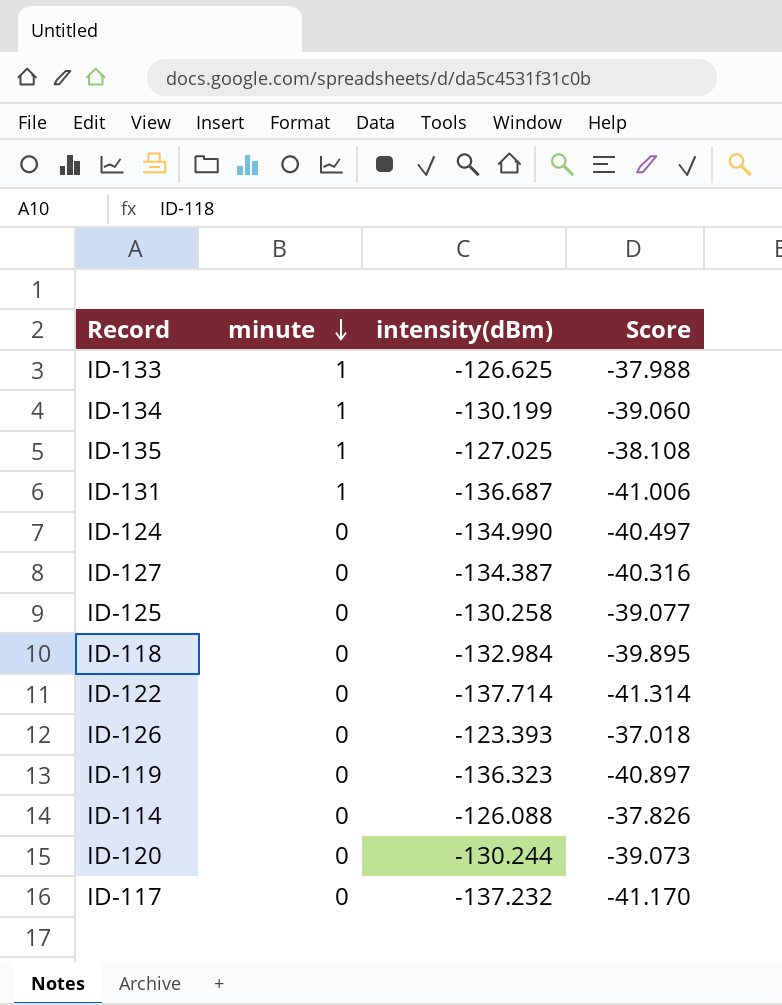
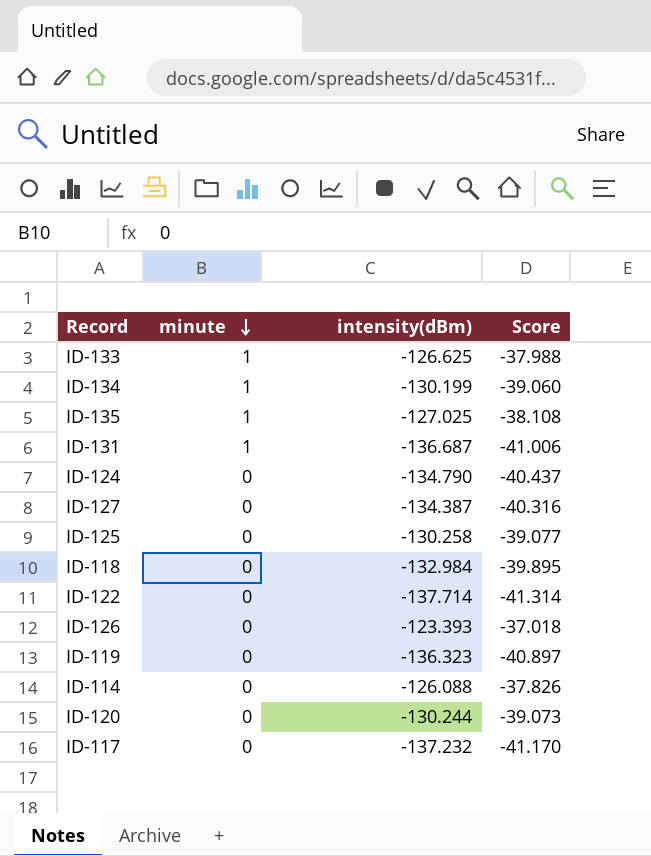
ID-124 | intensity(dBm): -134.990 -> -134.790
ID-124 | Score: -40.497 -> -40.437

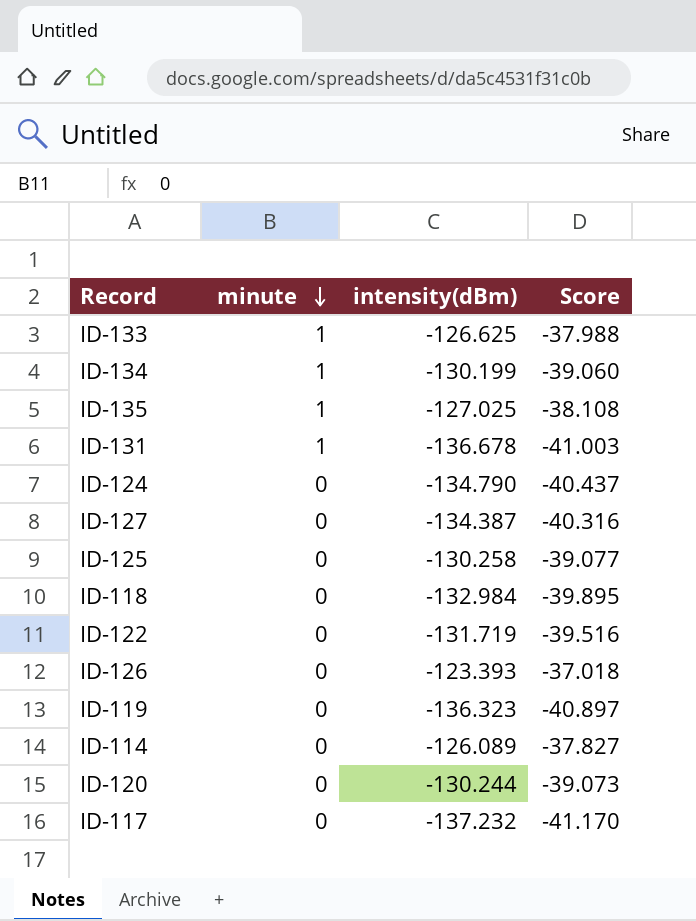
ID-131 | intensity(dBm): -136.687 -> -136.678
ID-131 | Score: -41.006 -> -41.003
ID-122 | intensity(dBm): -137.714 -> -131.719
ID-122 | Score: -41.314 -> -39.516
ID-114 | intensity(dBm): -126.088 -> -126.089
ID-114 | Score: -37.826 -> -37.827

